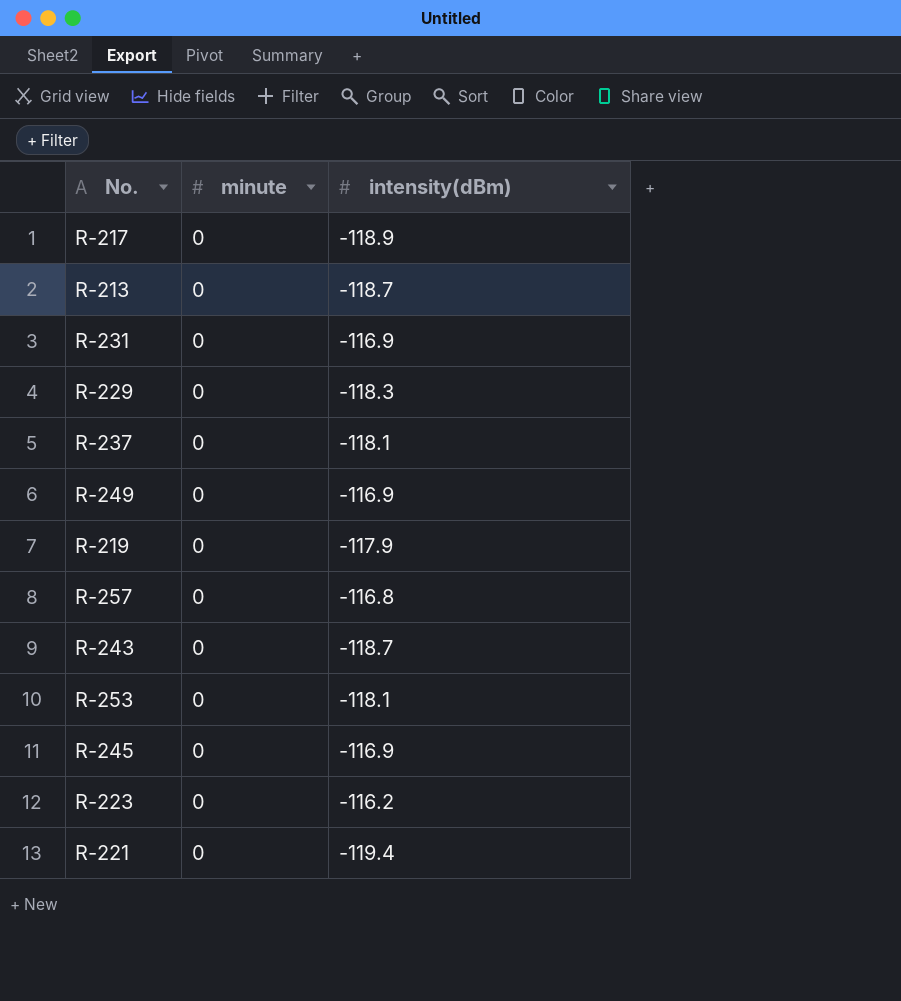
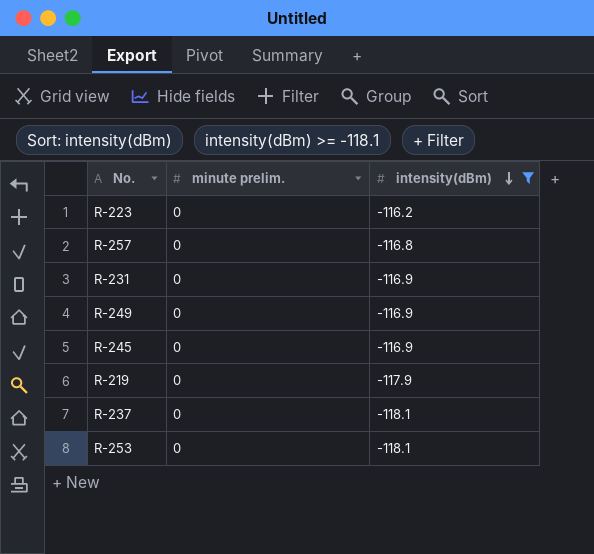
filter: none -> intensity(dBm) >= -118.1
row order: none -> intensity(dBm) descending
column name: minute -> minute prelim.

